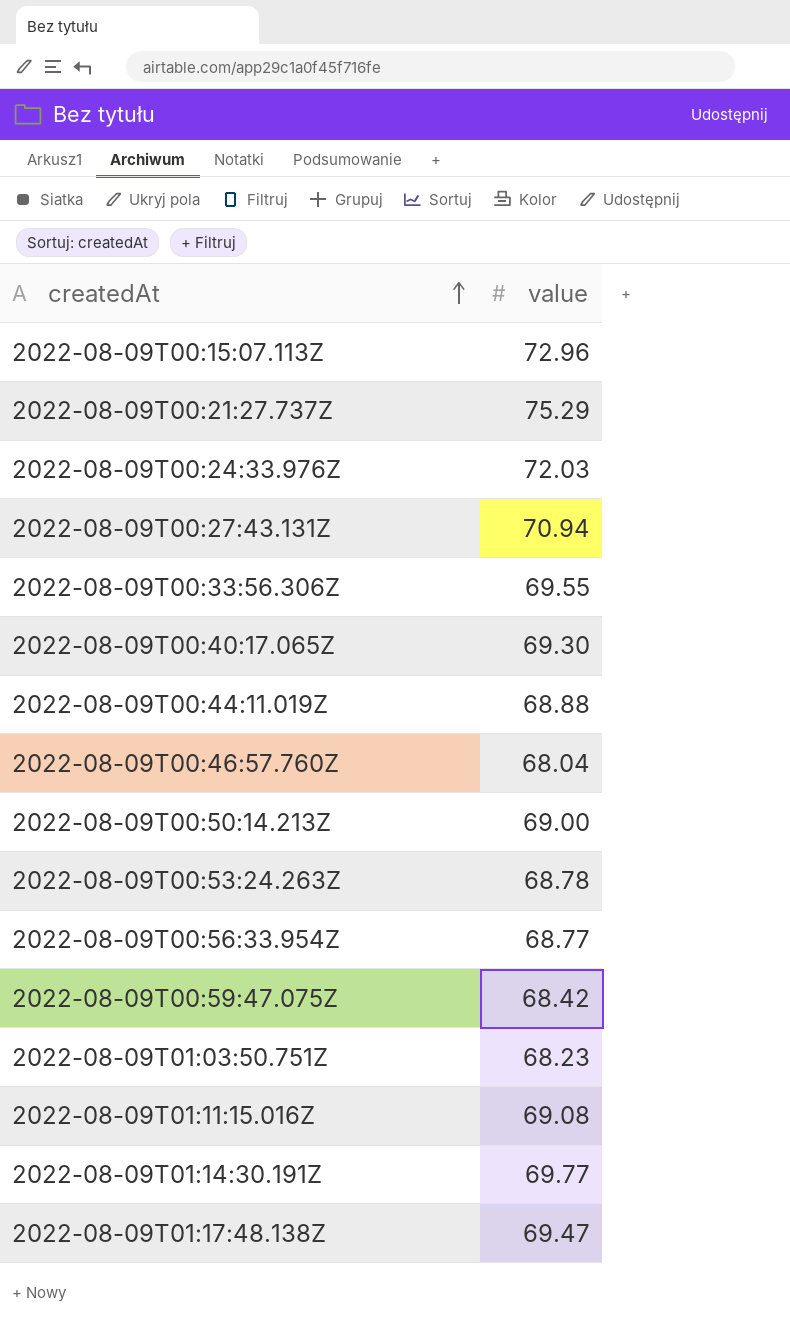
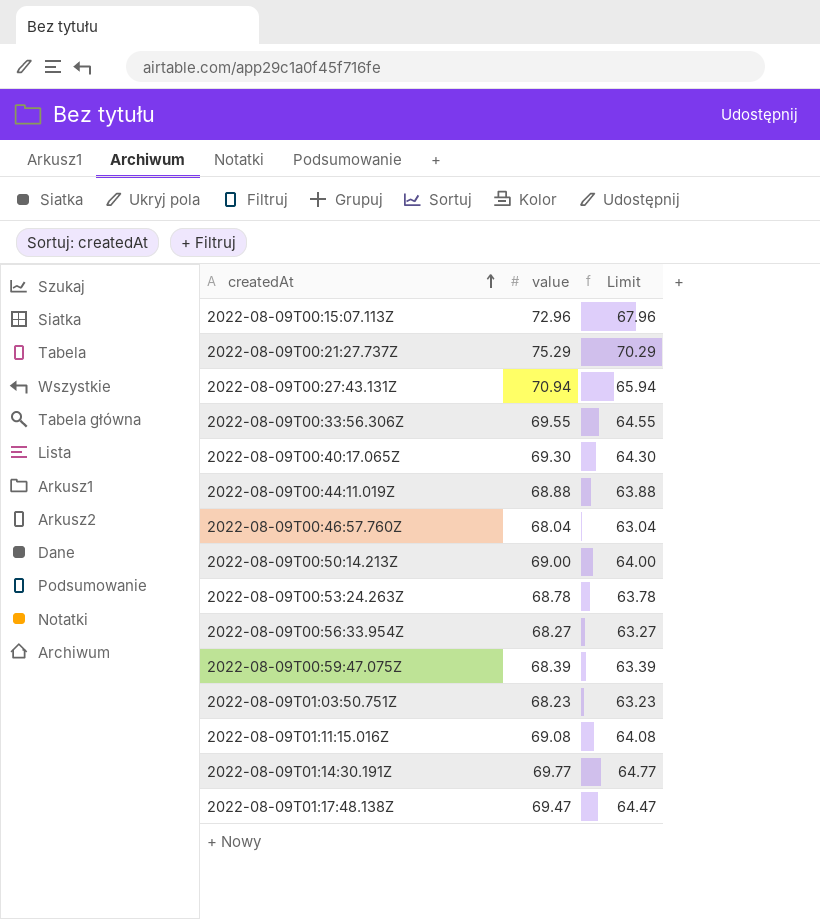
column Limit | formula: none -> [value] - 5
row 2022-08-09T00:24:33.976Z: 72.03 -> none
2022-08-09T00:56:33.954Z | value: 68.77 -> 68.27
2022-08-09T00:59:47.075Z | value: 68.42 -> 68.39

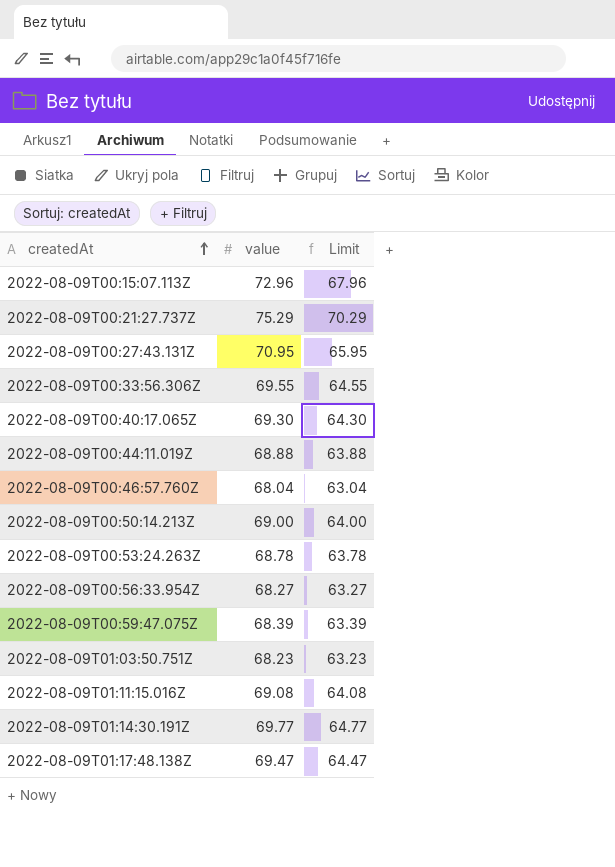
2022-08-09T00:27:43.131Z | value: 70.94 -> 70.95
2022-08-09T00:27:43.131Z | Limit: 65.94 -> 65.95

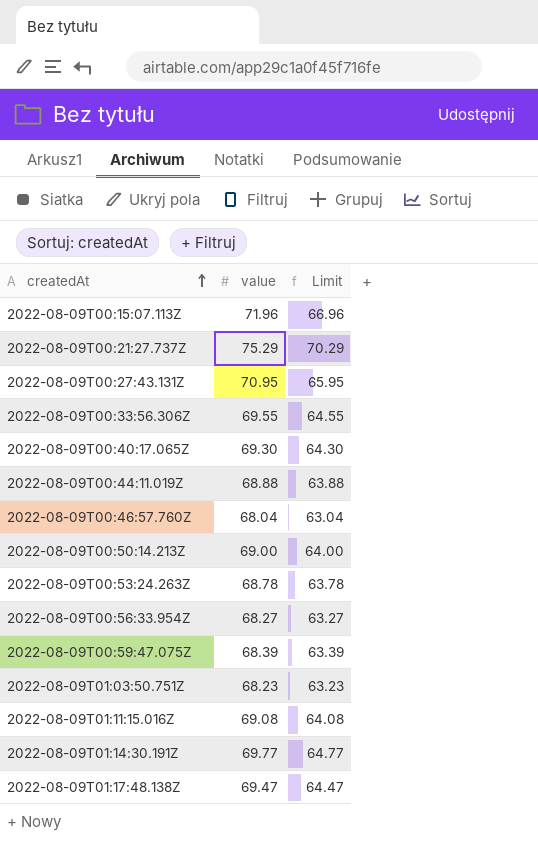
2022-08-09T00:15:07.113Z | value: 72.96 -> 71.96
2022-08-09T00:15:07.113Z | Limit: 67.96 -> 66.96

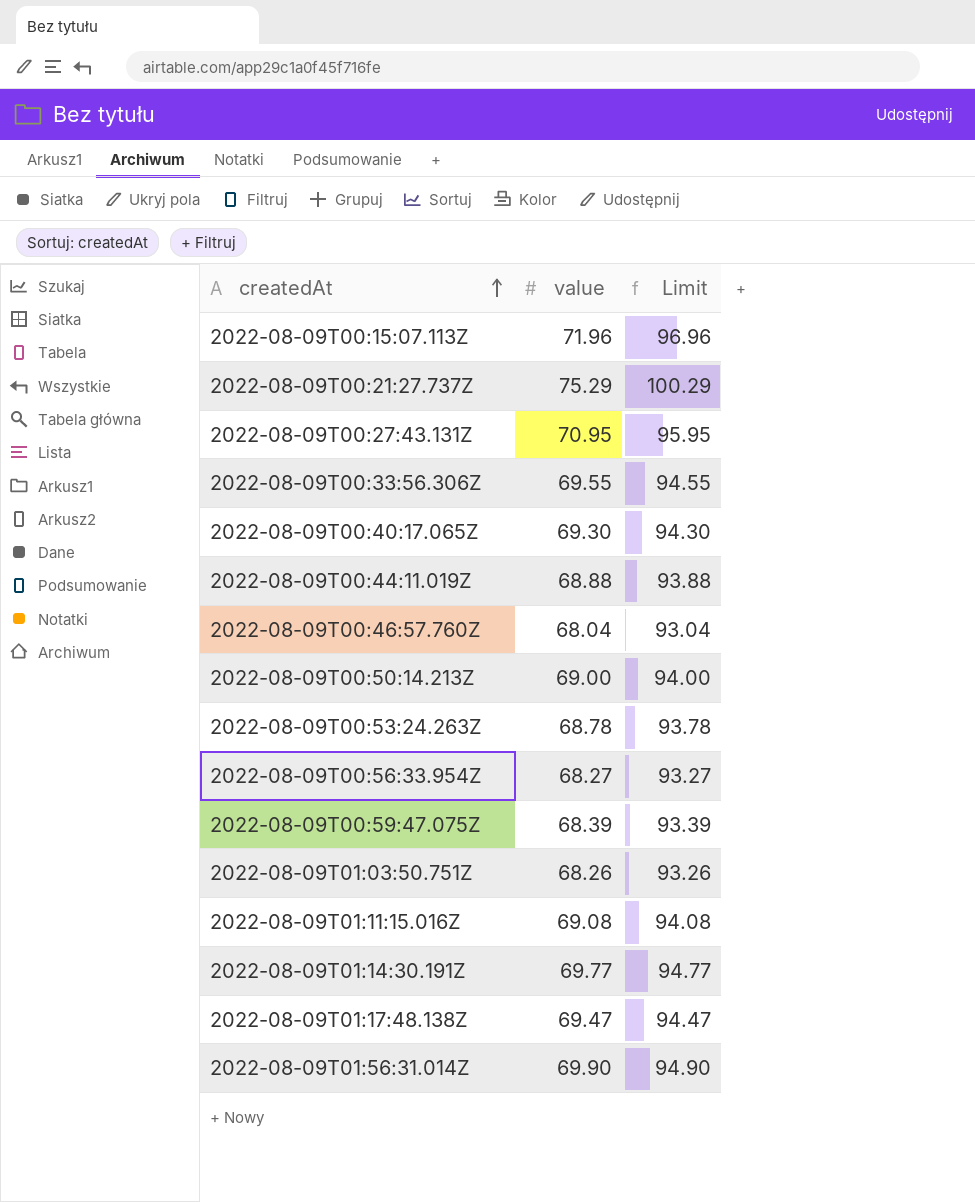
column Limit | formula: [value] - 5 -> [value] + 25
2022-08-09T01:03:50.751Z | value: 68.23 -> 68.26
row 2022-08-09T01:56:31.014Z: none -> 69.90 | 94.90

